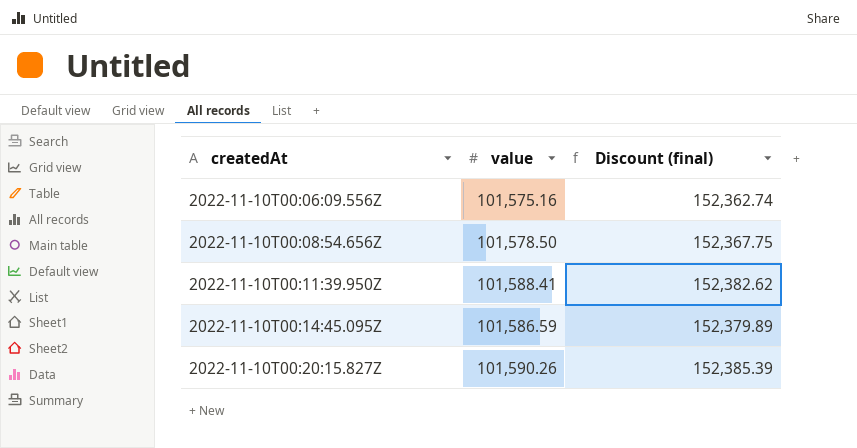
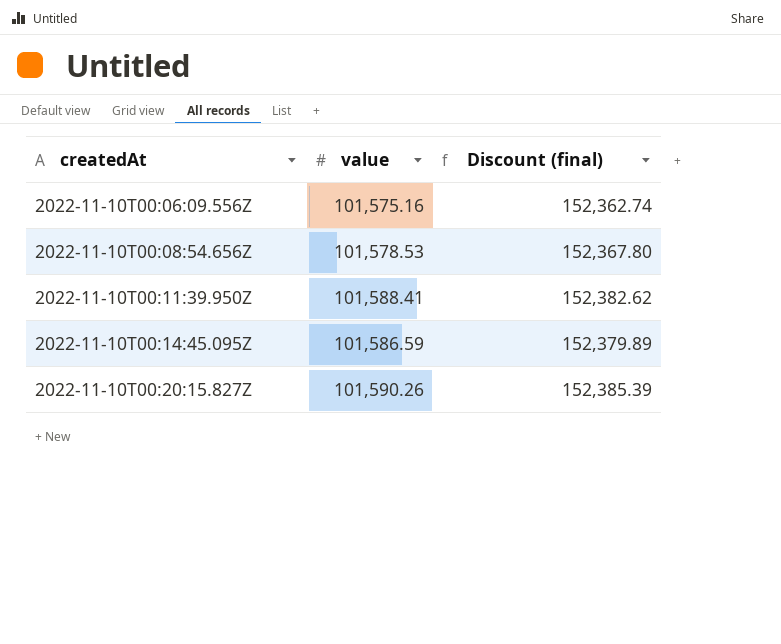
2022-11-10T00:08:54.656Z | value: 101,578.50 -> 101,578.53
2022-11-10T00:08:54.656Z | Discount (final): 152,367.75 -> 152,367.80

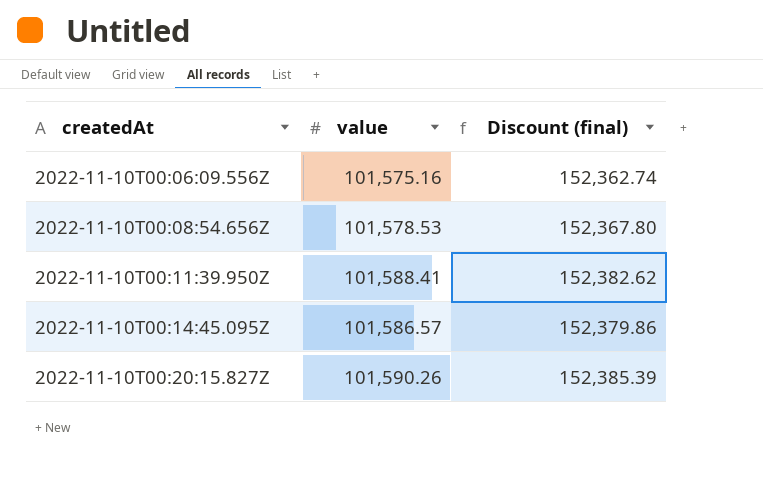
2022-11-10T00:14:45.095Z | value: 101,586.59 -> 101,586.57
2022-11-10T00:14:45.095Z | Discount (final): 152,379.89 -> 152,379.86

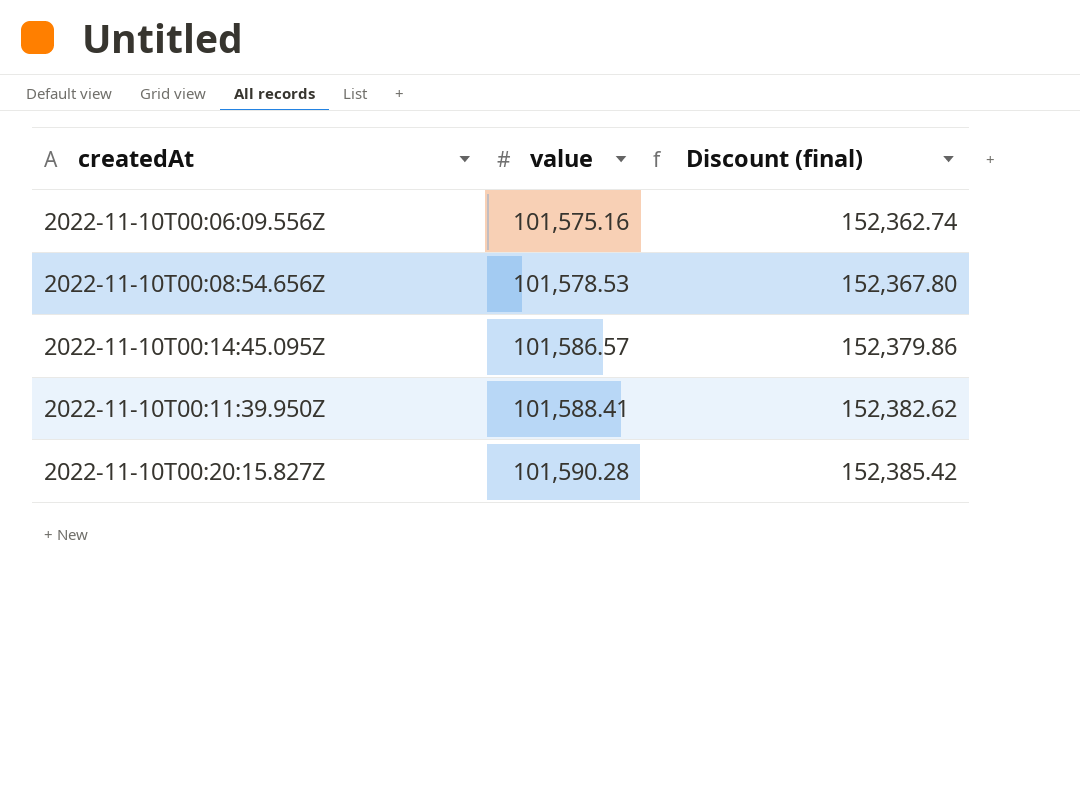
row order: createdAt ascending -> value ascending
2022-11-10T00:20:15.827Z | value: 101,590.26 -> 101,590.28
2022-11-10T00:20:15.827Z | Discount (final): 152,385.39 -> 152,385.42

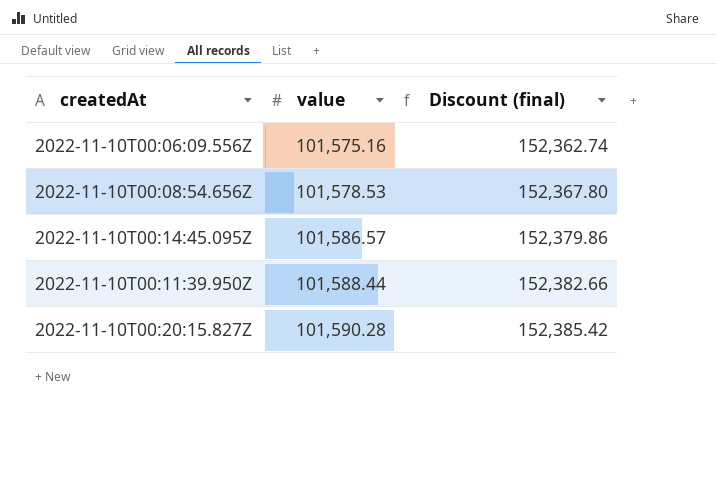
2022-11-10T00:11:39.950Z | value: 101,588.41 -> 101,588.44
2022-11-10T00:11:39.950Z | Discount (final): 152,382.62 -> 152,382.66

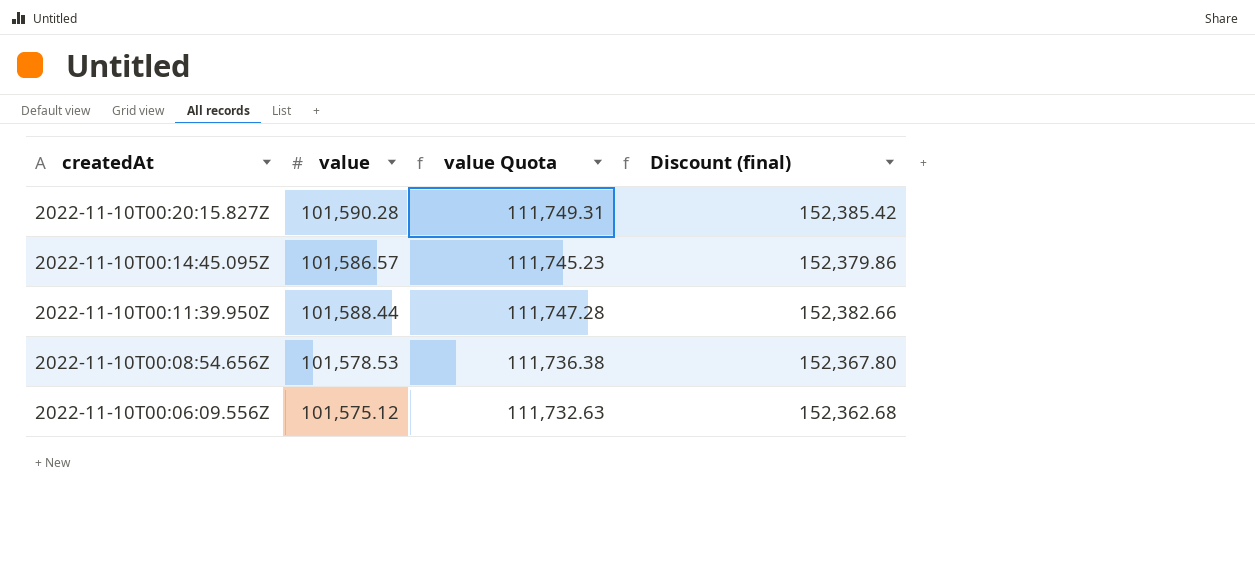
row order: value ascending -> createdAt descending
column value Quota | formula: none -> [value] * 1.1
2022-11-10T00:06:09.556Z | value: 101,575.16 -> 101,575.12
2022-11-10T00:06:09.556Z | Discount (final): 152,362.74 -> 152,362.68

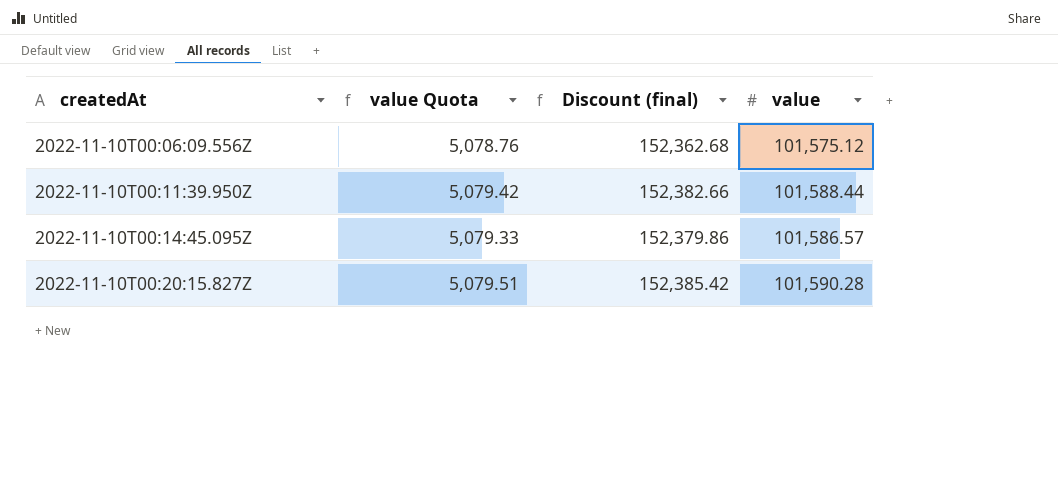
row order: createdAt descending -> createdAt ascending
column value Quota | formula: [value] * 1.1 -> [value] * 0.05
column value | position: 2 -> 4
row 2022-11-10T00:08:54.656Z: 101,578.53 | 111,736.38 | 152,367.80 -> none

